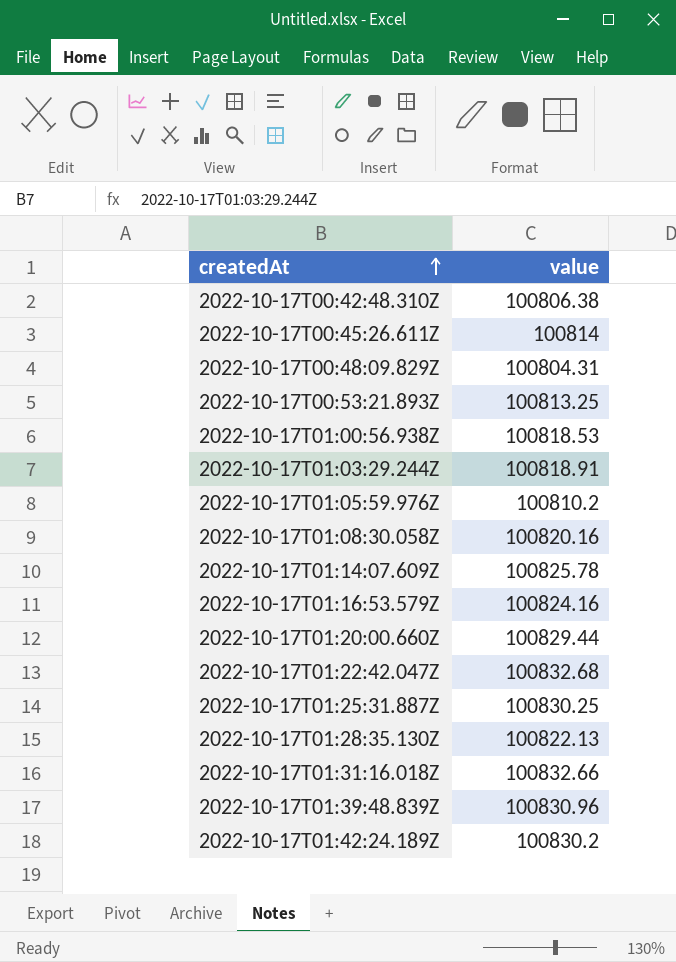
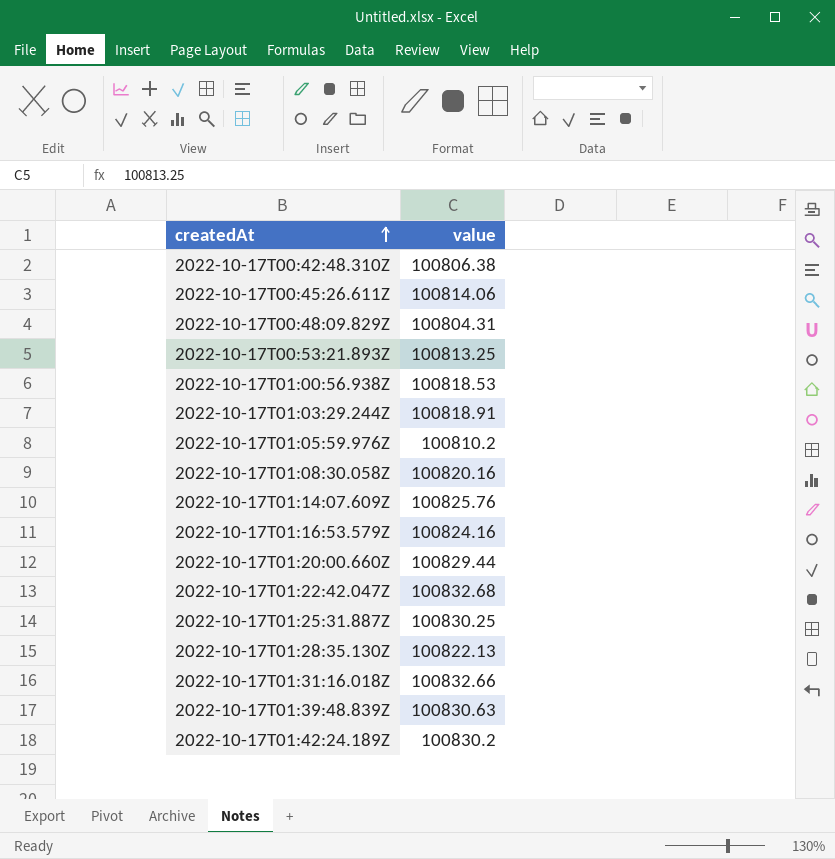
2022-10-17T00:45:26.611Z | value: 100814 -> 100814.06
2022-10-17T01:14:07.609Z | value: 100825.78 -> 100825.76
2022-10-17T01:39:48.839Z | value: 100830.96 -> 100830.63

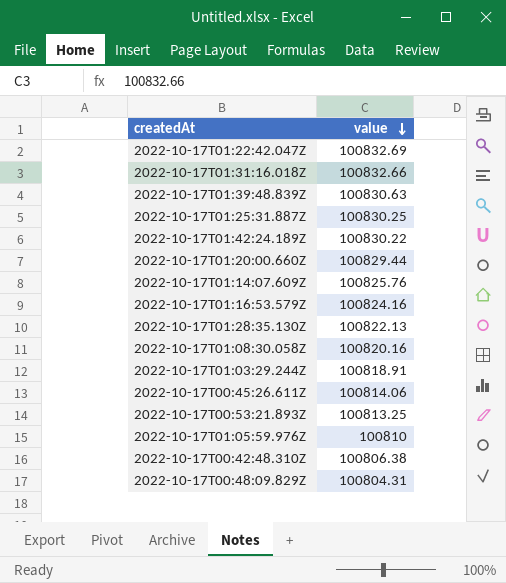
row order: createdAt ascending -> value descending
row 2022-10-17T01:00:56.938Z: 100818.53 -> none
2022-10-17T01:22:42.047Z | value: 100832.68 -> 100832.69
2022-10-17T01:42:24.189Z | value: 100830.2 -> 100830.22
2022-10-17T01:05:59.976Z | value: 100810.2 -> 100810

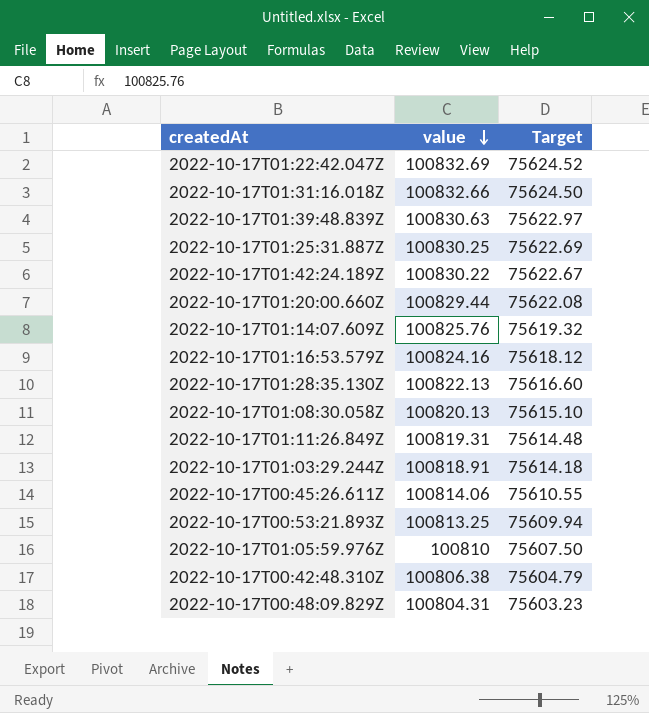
column Target | formula: none -> [value] * 0.75
2022-10-17T01:08:30.058Z | value: 100820.16 -> 100820.13
row 2022-10-17T01:11:26.849Z: none -> 100819.31 | 75614.48

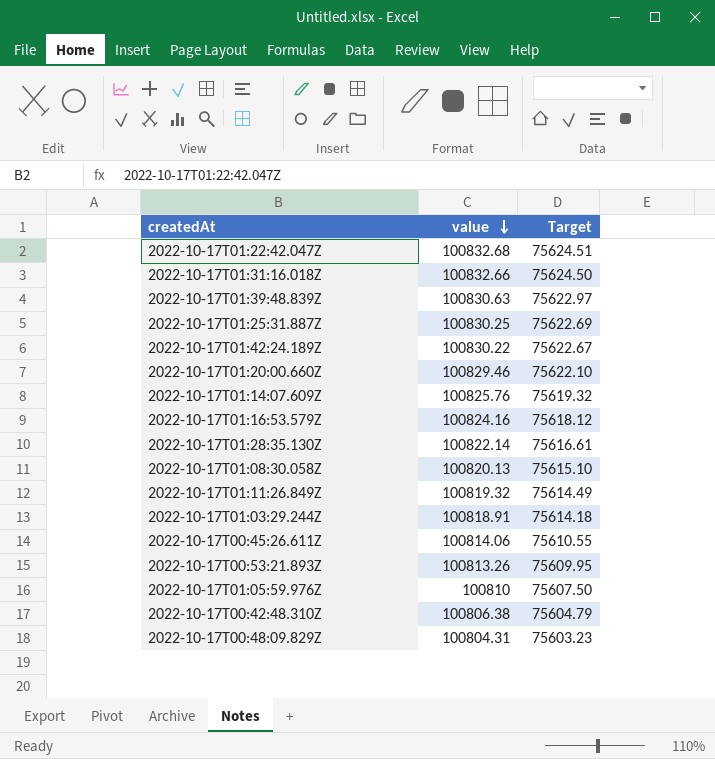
2022-10-17T01:22:42.047Z | value: 100832.69 -> 100832.68
2022-10-17T01:22:42.047Z | Target: 75624.52 -> 75624.51
2022-10-17T01:20:00.660Z | value: 100829.44 -> 100829.46
2022-10-17T01:20:00.660Z | Target: 75622.08 -> 75622.10
2022-10-17T01:28:35.130Z | value: 100822.13 -> 100822.14
2022-10-17T01:28:35.130Z | Target: 75616.60 -> 75616.61
2022-10-17T01:11:26.849Z | value: 100819.31 -> 100819.32
2022-10-17T01:11:26.849Z | Target: 75614.48 -> 75614.49
2022-10-17T00:53:21.893Z | value: 100813.25 -> 100813.26
2022-10-17T00:53:21.893Z | Target: 75609.94 -> 75609.95

